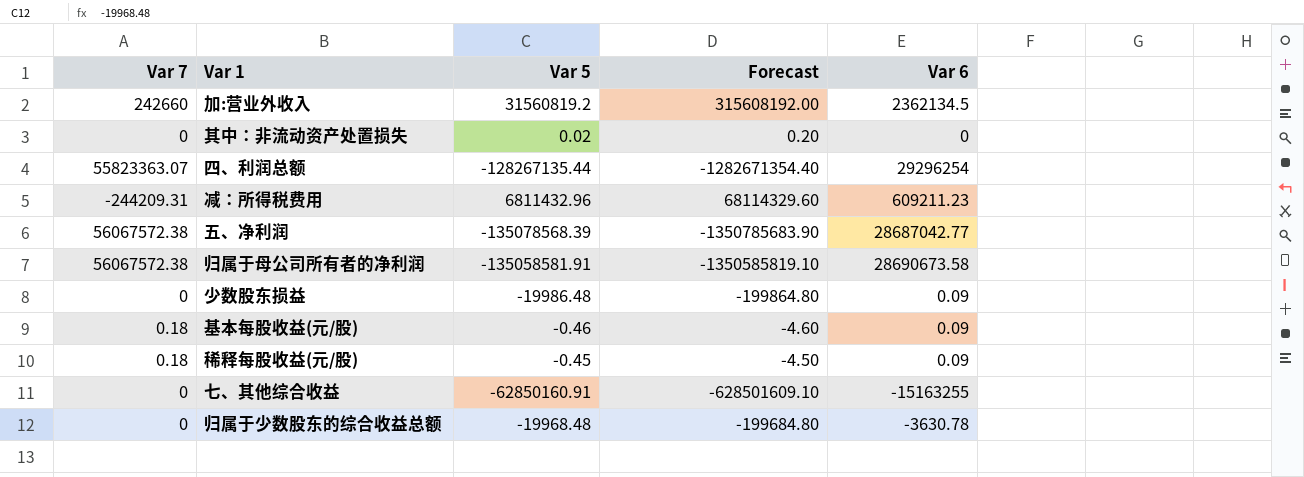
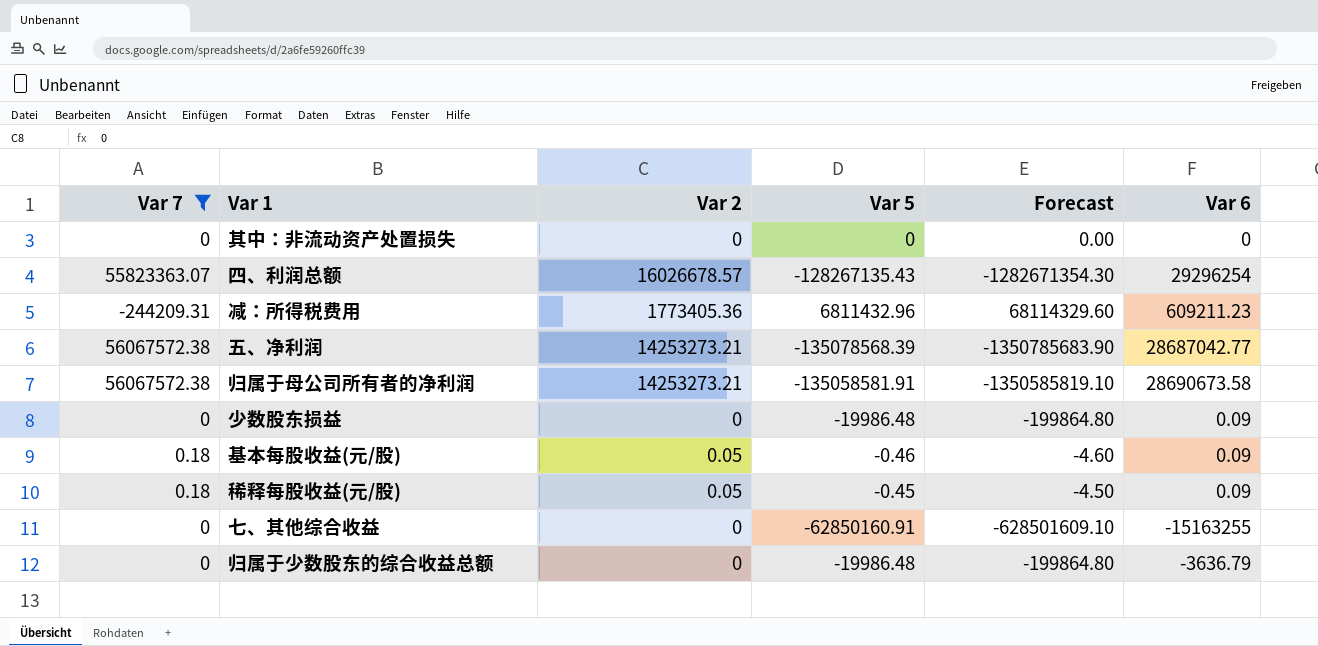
filter: none -> Var 7 != 242660
column Var 2 | position: none -> 3
其中：非流动资产处置损失 | Var 5: 0.02 -> 0
其中：非流动资产处置损失 | Forecast: 0.20 -> 0.00
四、利润总额 | Var 5: -128267135.44 -> -128267135.43
四、利润总额 | Forecast: -1282671354.40 -> -1282671354.30
归属于少数股东的综合收益总额 | Var 5: -19968.48 -> -19986.48
归属于少数股东的综合收益总额 | Forecast: -199684.80 -> -199864.80
归属于少数股东的综合收益总额 | Var 6: -3630.78 -> -3636.79

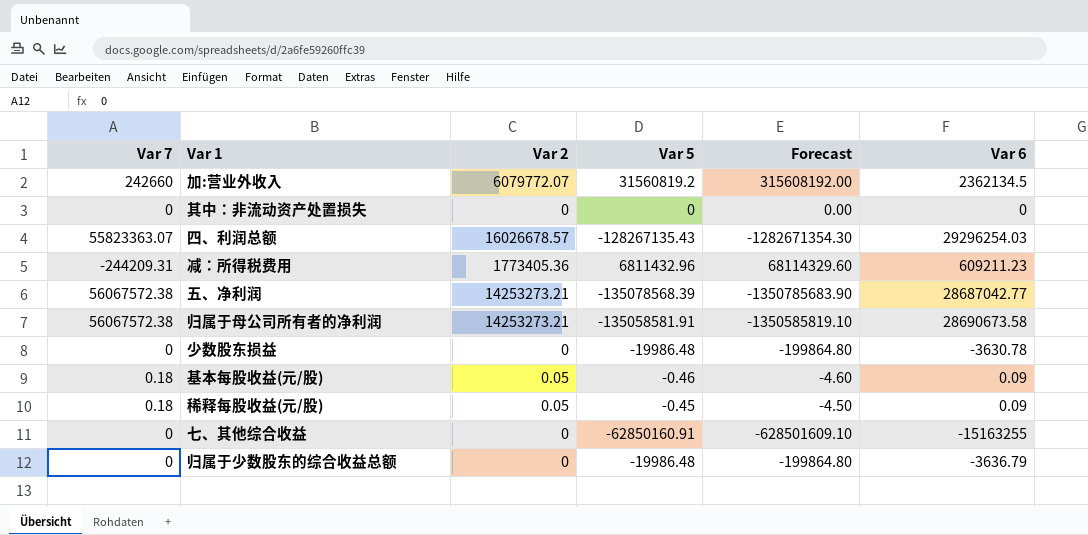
filter: Var 7 != 242660 -> none
四、利润总额 | Var 6: 29296254 -> 29296254.03
少数股东损益 | Var 6: 0.09 -> -3630.78

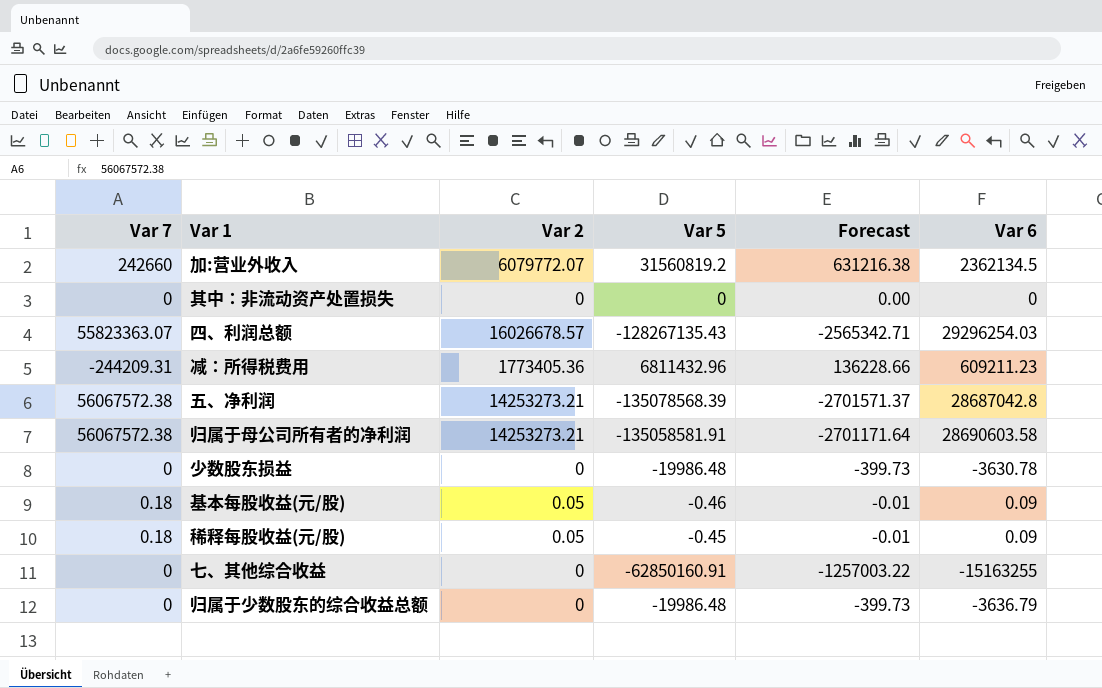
column Forecast | formula: [Var 5] * 10 -> [Var 5] * 0.02
五、净利润 | Var 6: 28687042.77 -> 28687042.8
归属于母公司所有者的净利润 | Var 6: 28690673.58 -> 28690603.58

